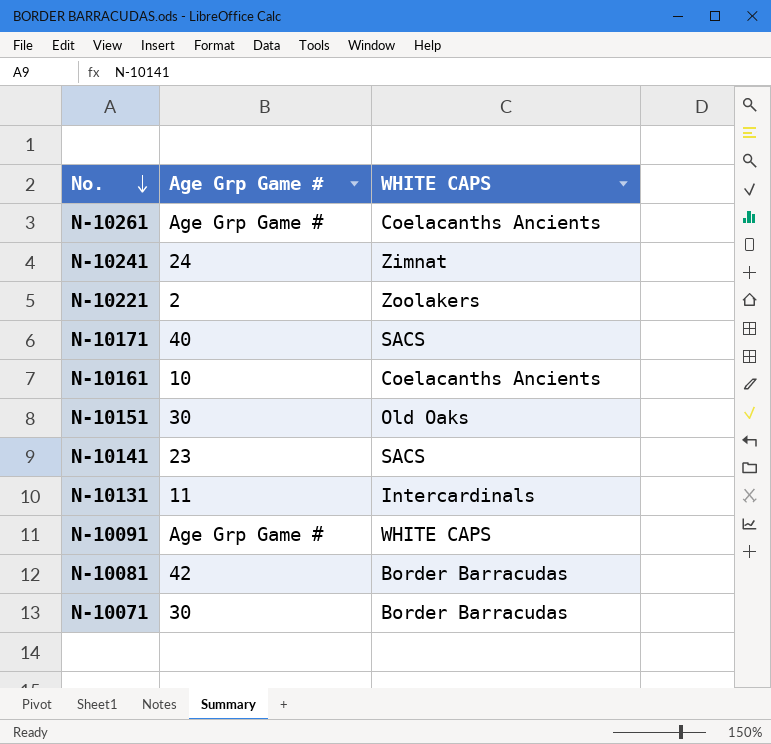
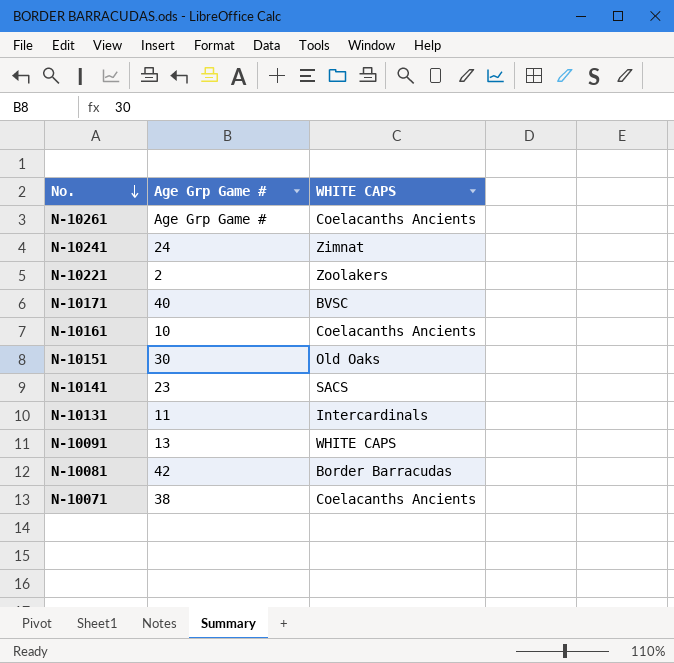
N-10171 | WHITE CAPS: SACS -> BVSC
N-10091 | Age Grp Game #: Age Grp Game # -> 13
N-10071 | Age Grp Game #: 30 -> 38
N-10071 | WHITE CAPS: Border Barracudas -> Coelacanths Ancients

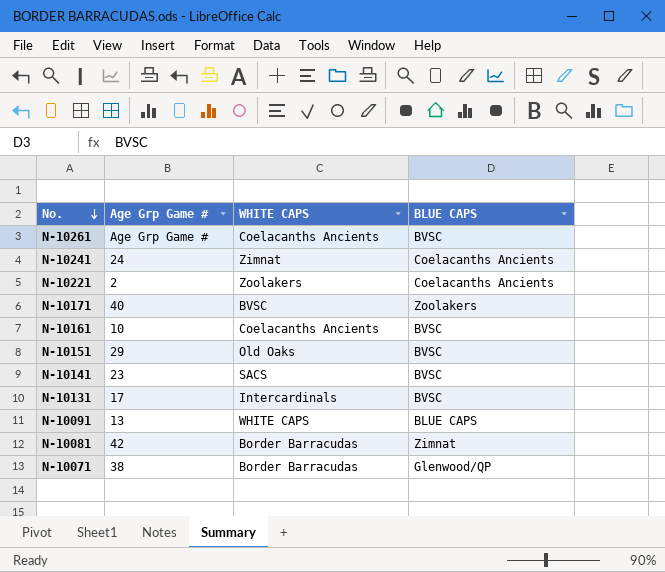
column BLUE CAPS | position: none -> 4
N-10151 | Age Grp Game #: 30 -> 29
N-10131 | Age Grp Game #: 11 -> 17
N-10071 | WHITE CAPS: Coelacanths Ancients -> Border Barracudas

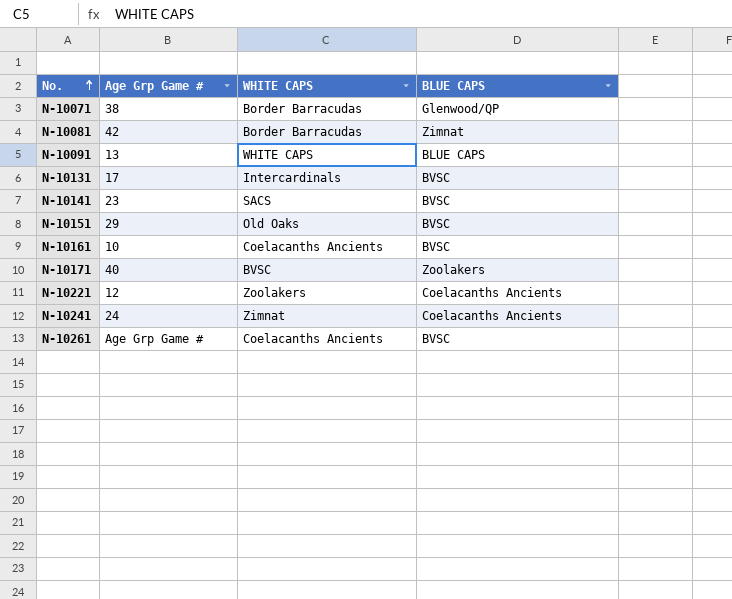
row order: No. descending -> No. ascending
N-10221 | Age Grp Game #: 2 -> 12

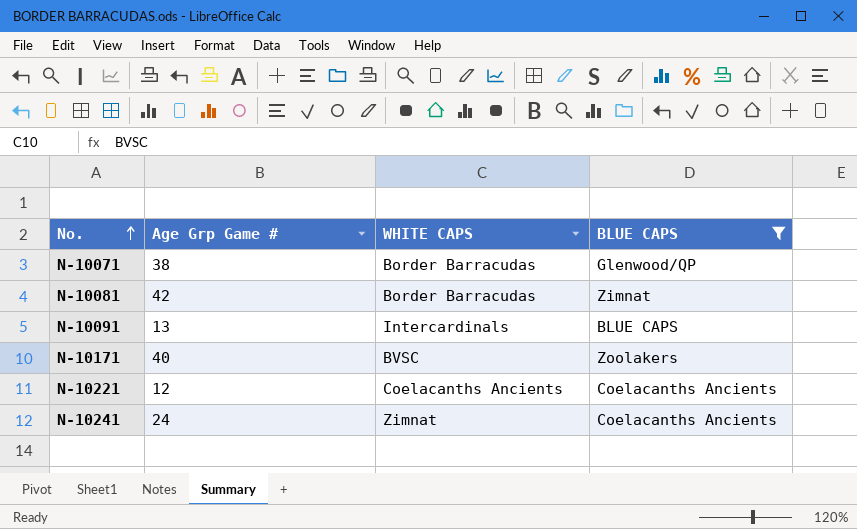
filter: none -> BLUE CAPS != BVSC
N-10091 | WHITE CAPS: WHITE CAPS -> Intercardinals
N-10221 | WHITE CAPS: Zoolakers -> Coelacanths Ancients

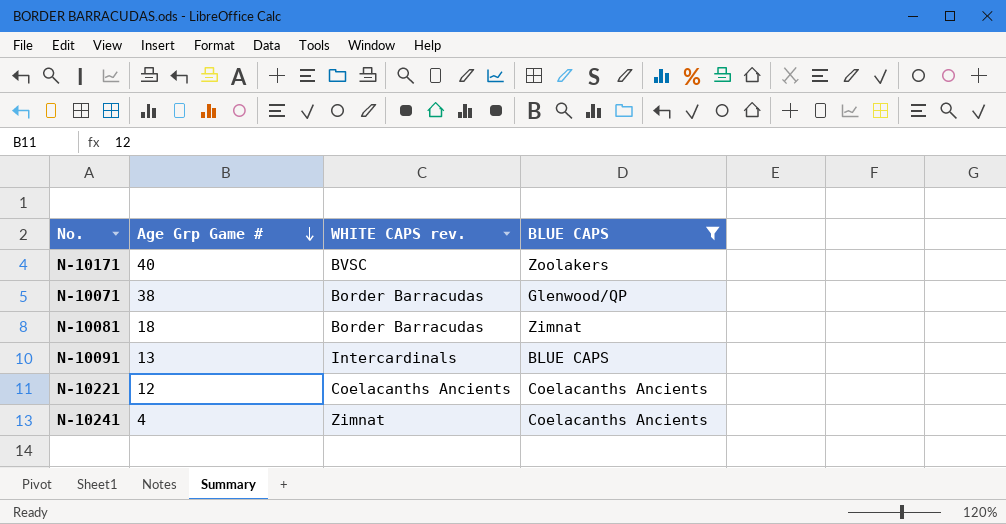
row order: No. ascending -> Age Grp Game # descending
column name: WHITE CAPS -> WHITE CAPS rev.
N-10081 | Age Grp Game #: 42 -> 18
N-10241 | Age Grp Game #: 24 -> 4

